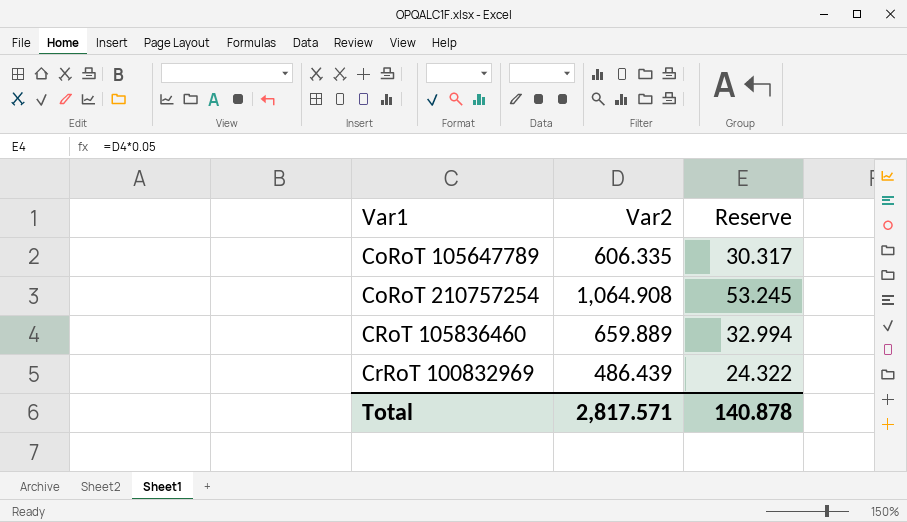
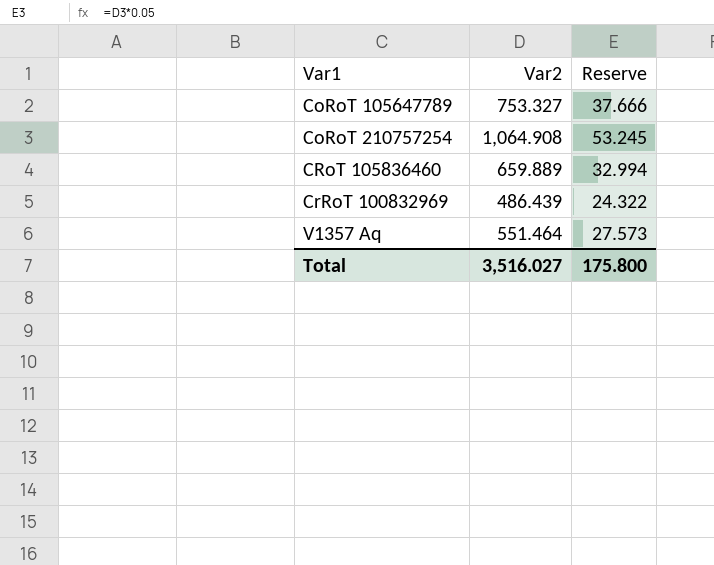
CoRoT 105647789 | Var2: 606.335 -> 753.327
CoRoT 105647789 | Reserve: 30.317 -> 37.666
row V1357 Aq: none -> 551.464 | 27.573
Total | Var2: 2,817.571 -> 3,516.027
Total | Reserve: 140.878 -> 175.800

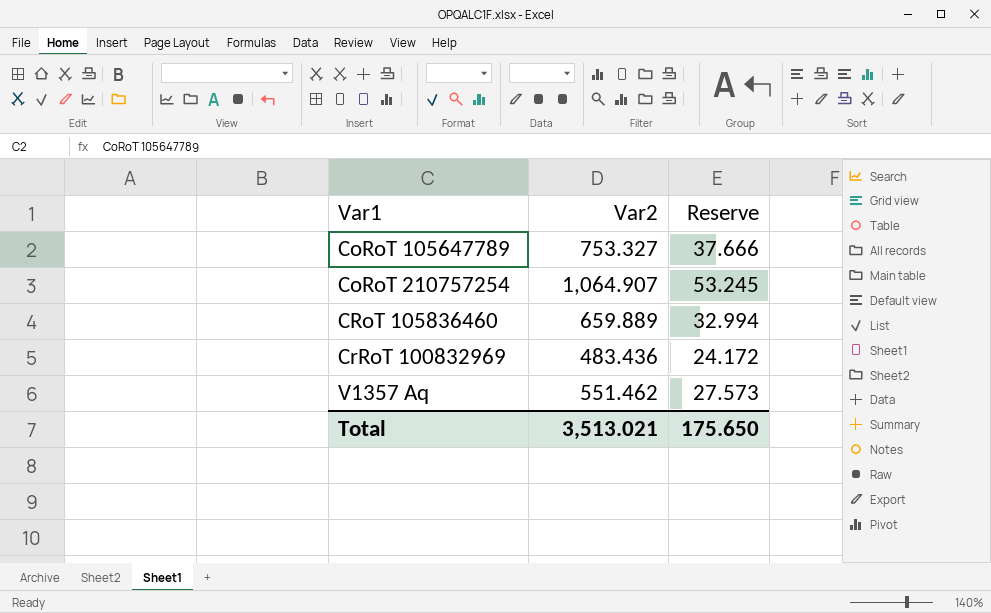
CoRoT 210757254 | Var2: 1,064.908 -> 1,064.907
CrRoT 100832969 | Var2: 486.439 -> 483.436
CrRoT 100832969 | Reserve: 24.322 -> 24.172
V1357 Aq | Var2: 551.464 -> 551.462
Total | Var2: 3,516.027 -> 3,513.021
Total | Reserve: 175.800 -> 175.650

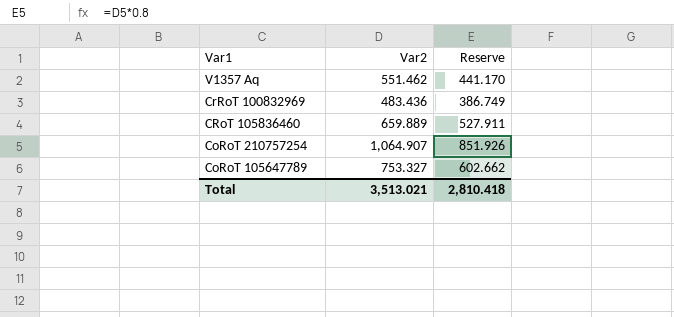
row order: Var1 ascending -> Var1 descending
column Reserve | formula: [Var2] * 0.05 -> [Var2] * 0.8
Total | Reserve: 175.650 -> 2,810.418

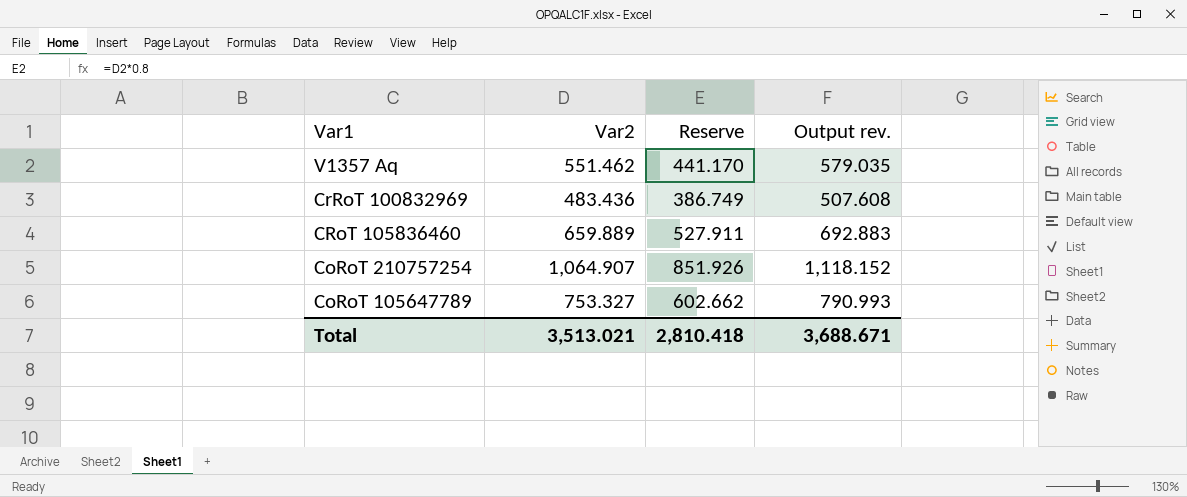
column Output rev. | formula: none -> [Var2] * 1.05

